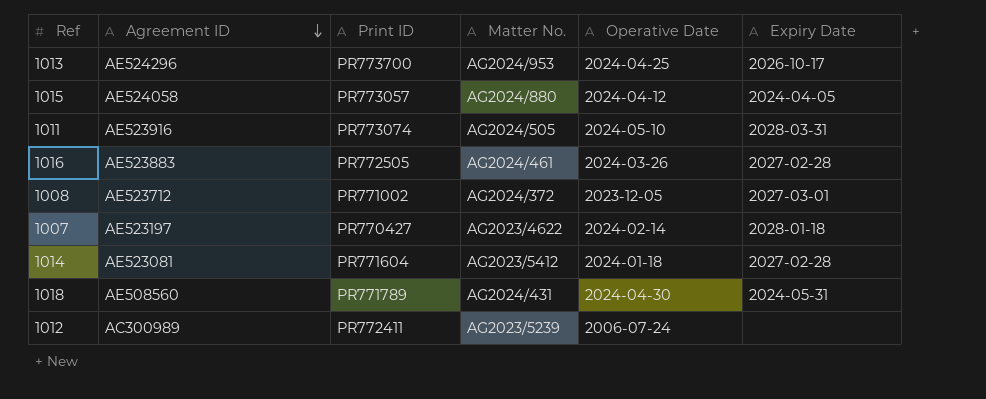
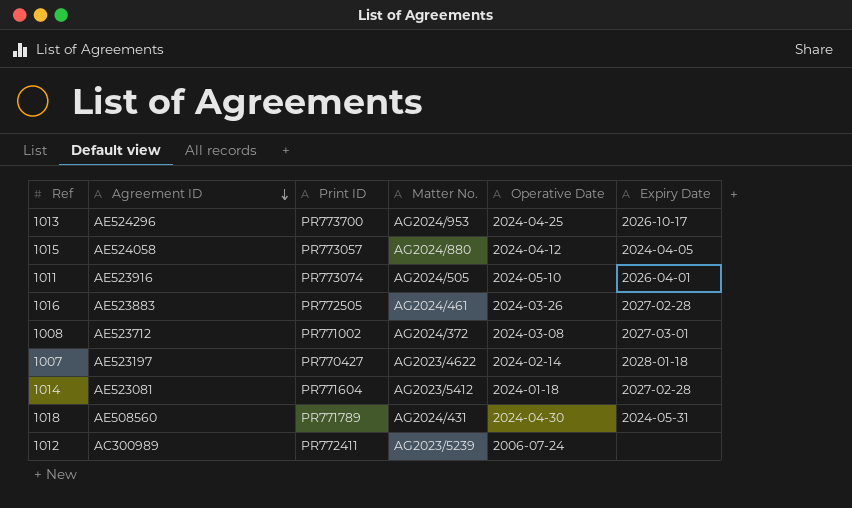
1011 | Expiry Date: 2028-03-31 -> 2026-04-01
1008 | Operative Date: 2023-12-05 -> 2024-03-08

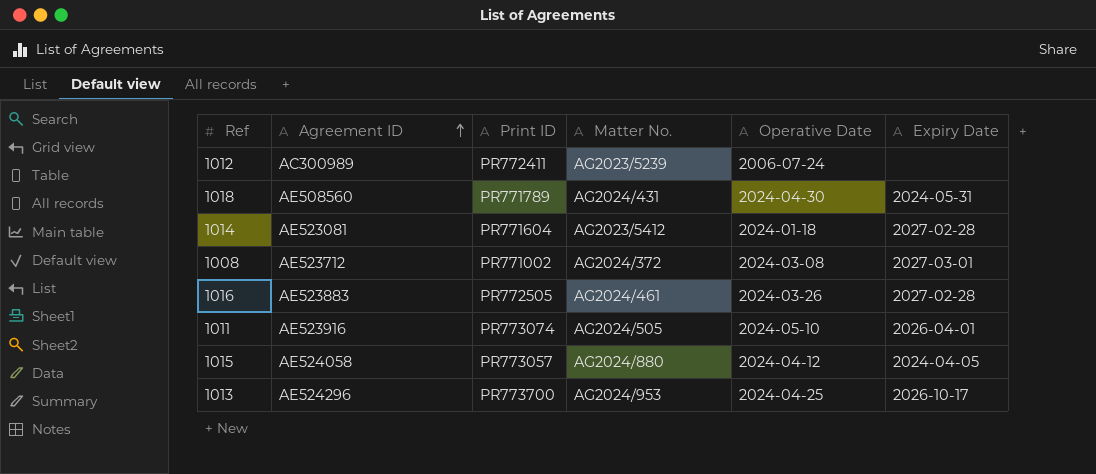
row order: Agreement ID descending -> Agreement ID ascending
row 1007: AE523197 | PR770427 | AG2023/4622 | 2024-02-14 | 2028-01-18 -> none

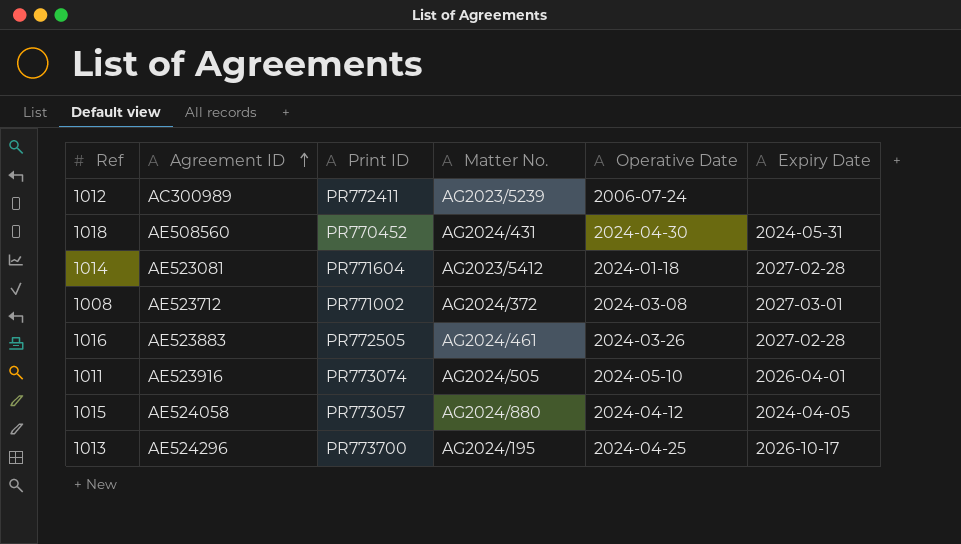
1018 | Print ID: PR771789 -> PR770452
1013 | Matter No.: AG2024/953 -> AG2024/195

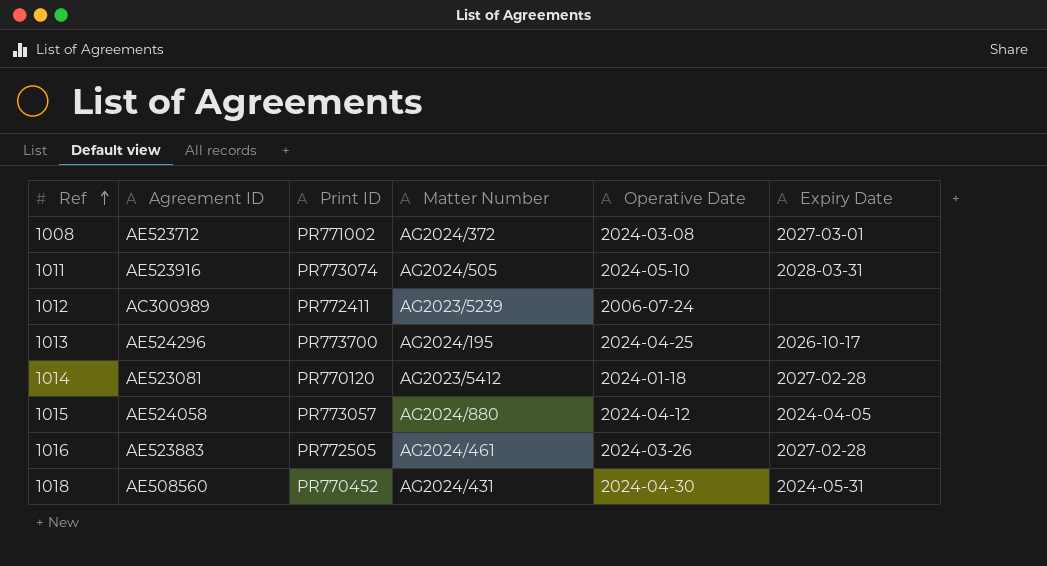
row order: Agreement ID ascending -> Ref ascending
column name: Matter No. -> Matter Number
1011 | Expiry Date: 2026-04-01 -> 2028-03-31
1014 | Print ID: PR771604 -> PR770120

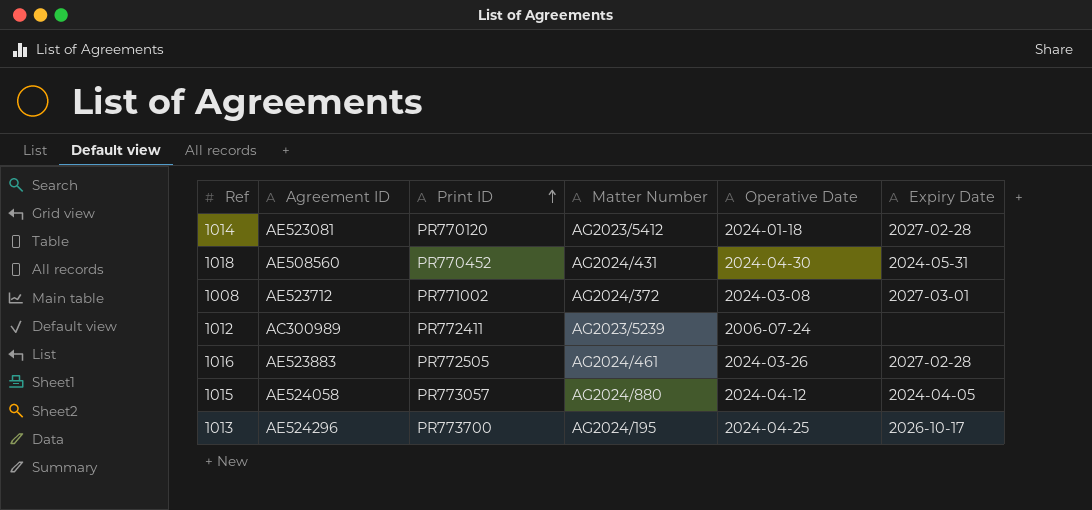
row order: Ref ascending -> Print ID ascending
row 1011: AE523916 | PR773074 | AG2024/505 | 2024-05-10 | 2028-03-31 -> none

